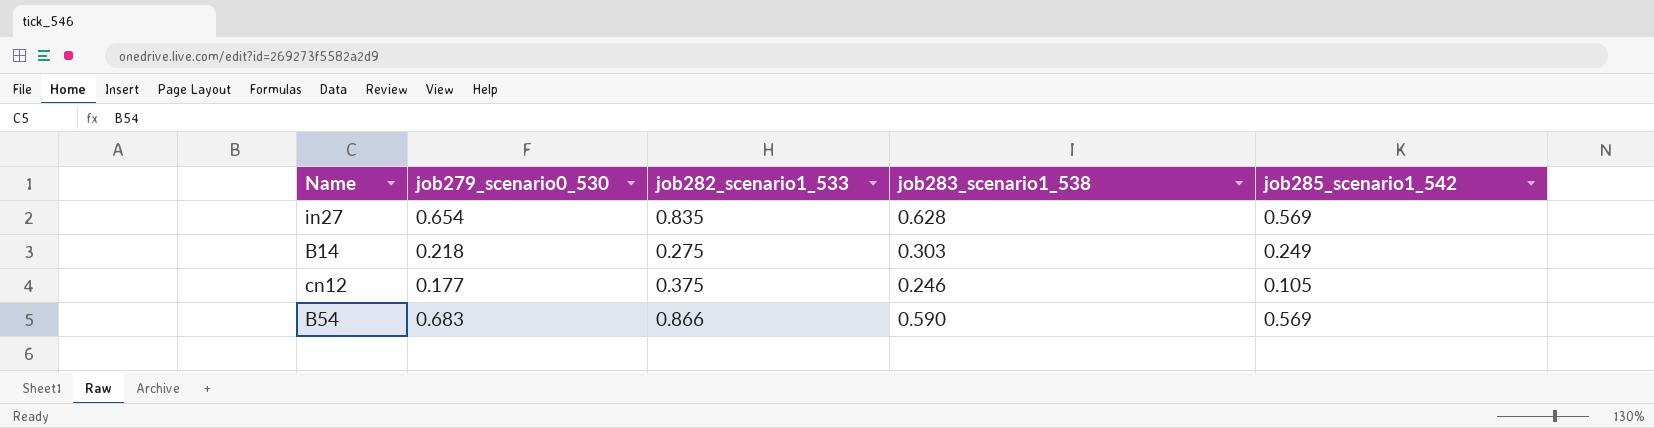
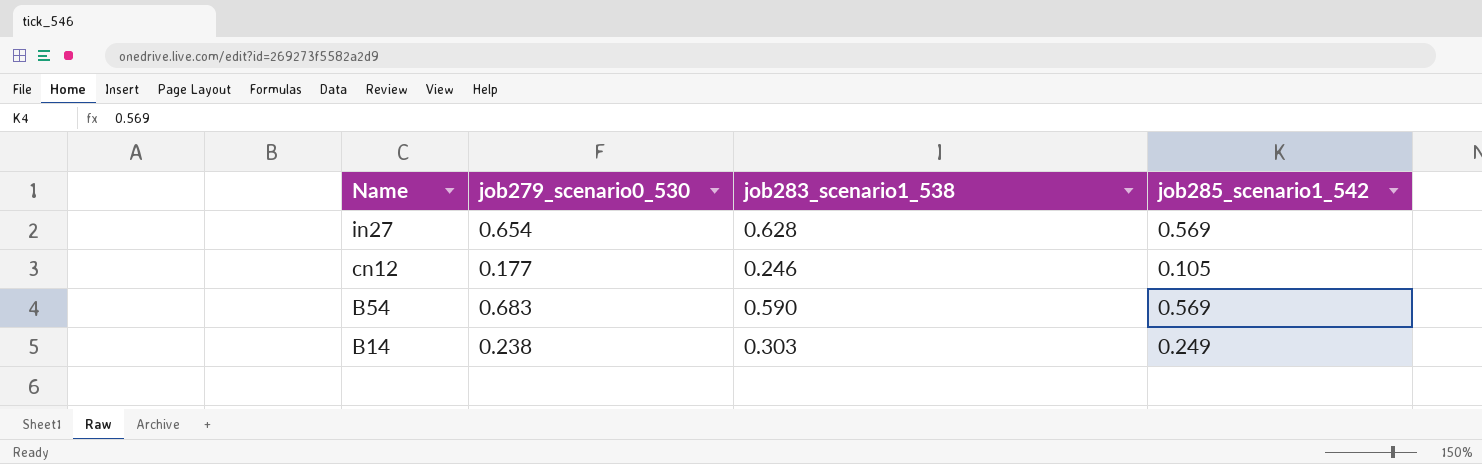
row order: none -> Name descending
column job282_scenario1_533 | position: 3 -> none
B14 | job279_scenario0_530: 0.218 -> 0.238

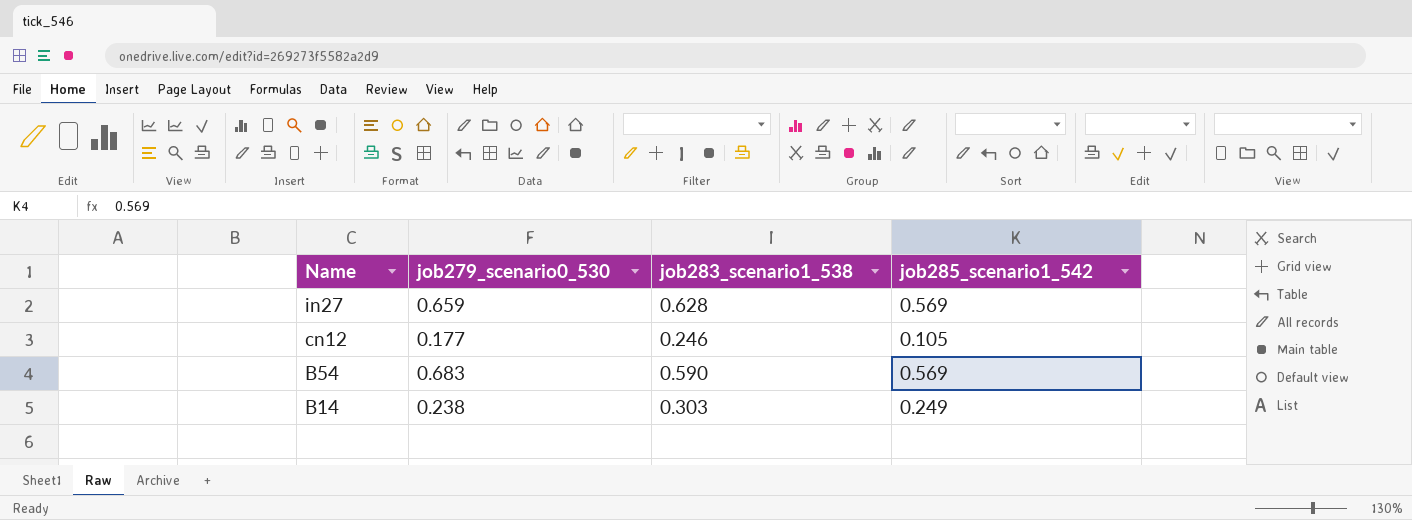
in27 | job279_scenario0_530: 0.654 -> 0.659

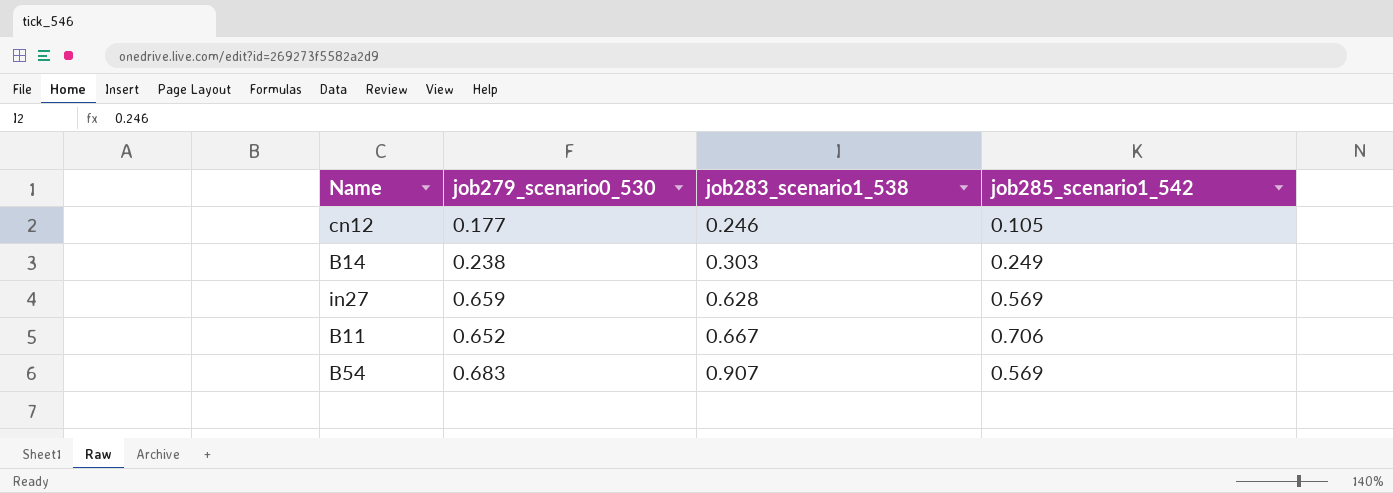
row order: Name descending -> job283_scenario1_538 ascending
row B11: none -> 0.652 | 0.667 | 0.706
B54 | job283_scenario1_538: 0.590 -> 0.907

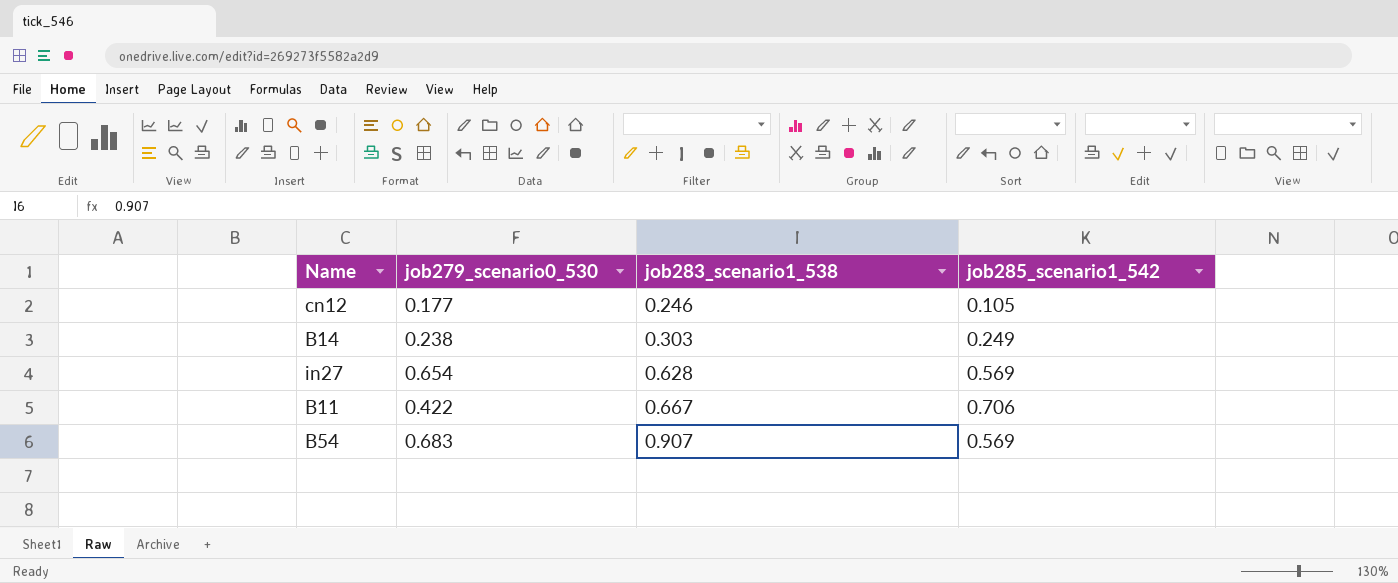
in27 | job279_scenario0_530: 0.659 -> 0.654
B11 | job279_scenario0_530: 0.652 -> 0.422

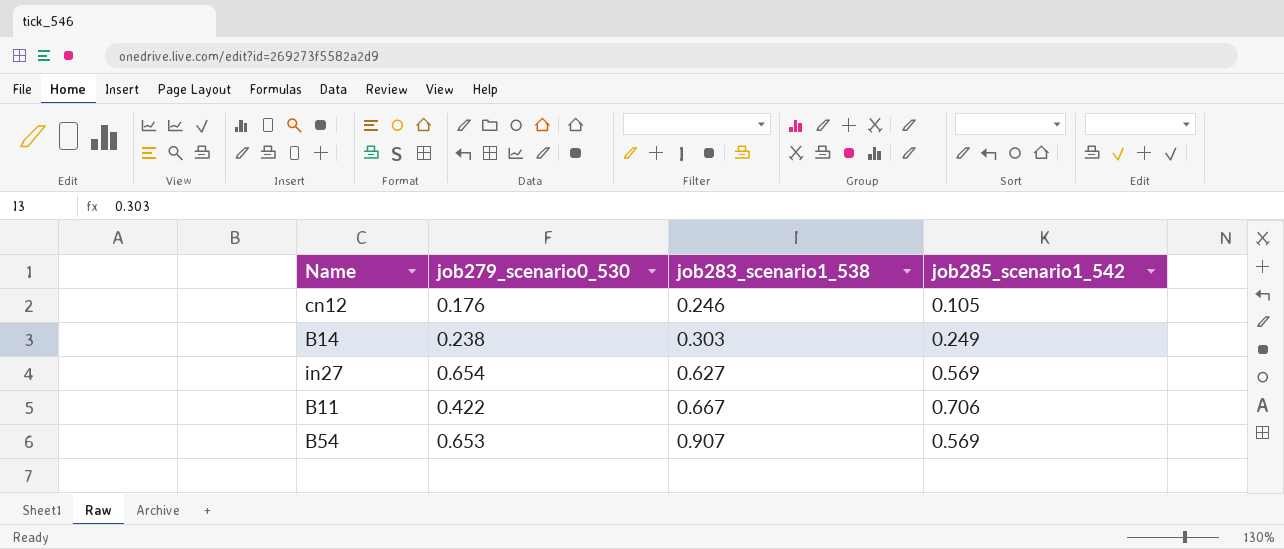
cn12 | job279_scenario0_530: 0.177 -> 0.176
in27 | job283_scenario1_538: 0.628 -> 0.627
B54 | job279_scenario0_530: 0.683 -> 0.653

